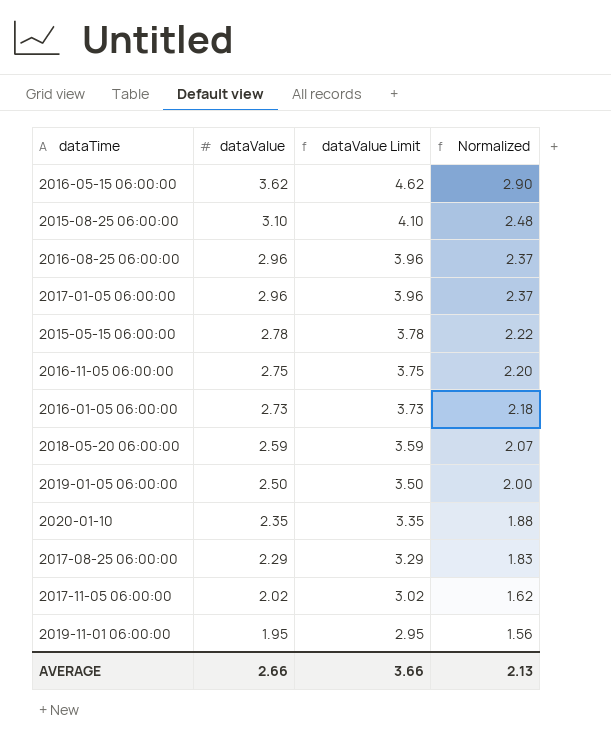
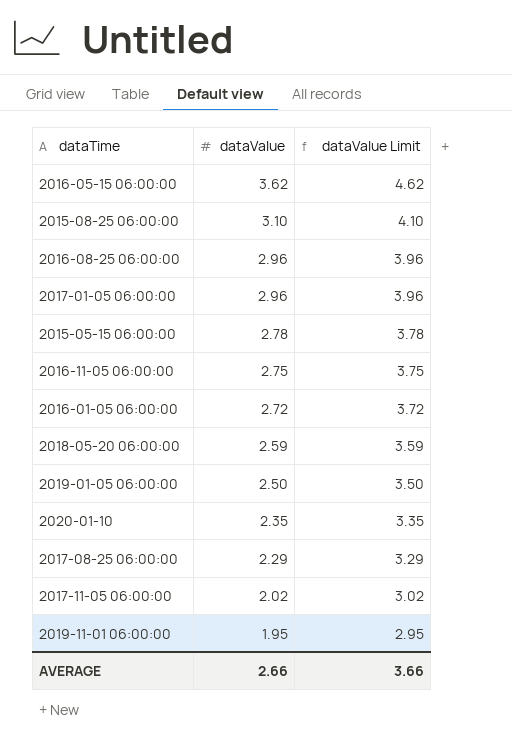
column Normalized | formula: [dataValue] * 0.8 -> none
2016-01-05 06:00:00 | dataValue: 2.73 -> 2.72
2016-01-05 06:00:00 | dataValue Limit: 3.73 -> 3.72

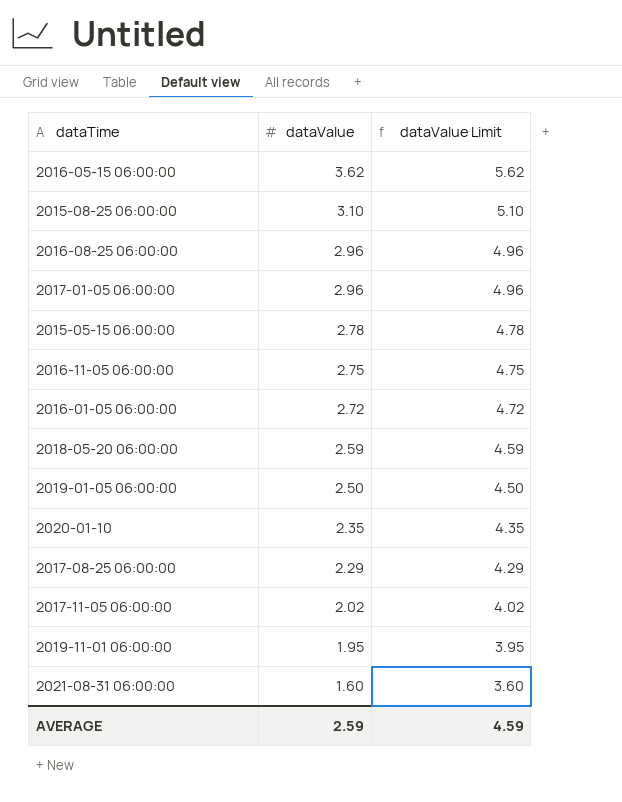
column dataValue Limit | formula: [dataValue] + 1 -> [dataValue] + 2
row 2021-08-31 06:00:00: none -> 1.60 | 3.60
AVERAGE | dataValue: 2.66 -> 2.59
AVERAGE | dataValue Limit: 3.66 -> 4.59

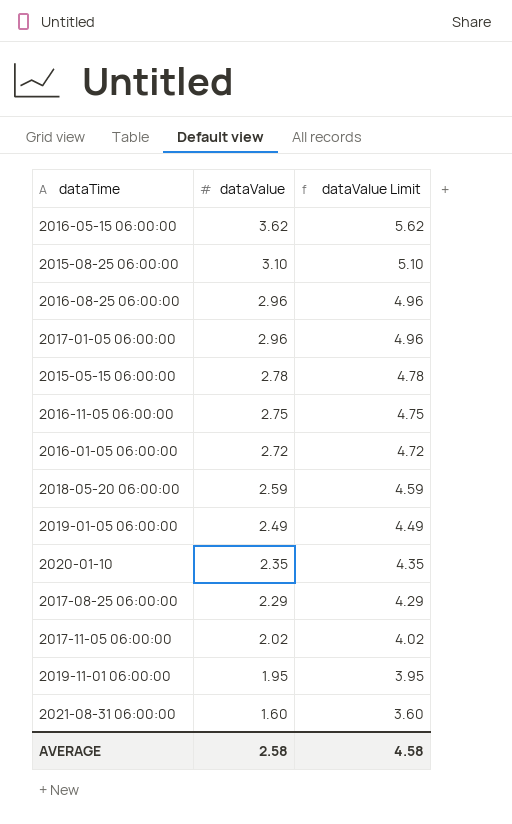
2019-01-05 06:00:00 | dataValue: 2.50 -> 2.49
2019-01-05 06:00:00 | dataValue Limit: 4.50 -> 4.49
AVERAGE | dataValue: 2.59 -> 2.58
AVERAGE | dataValue Limit: 4.59 -> 4.58

